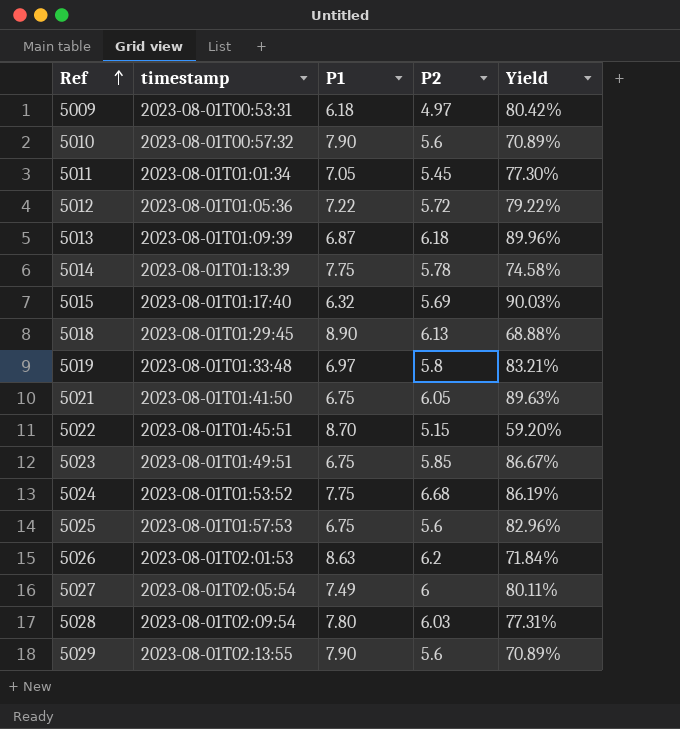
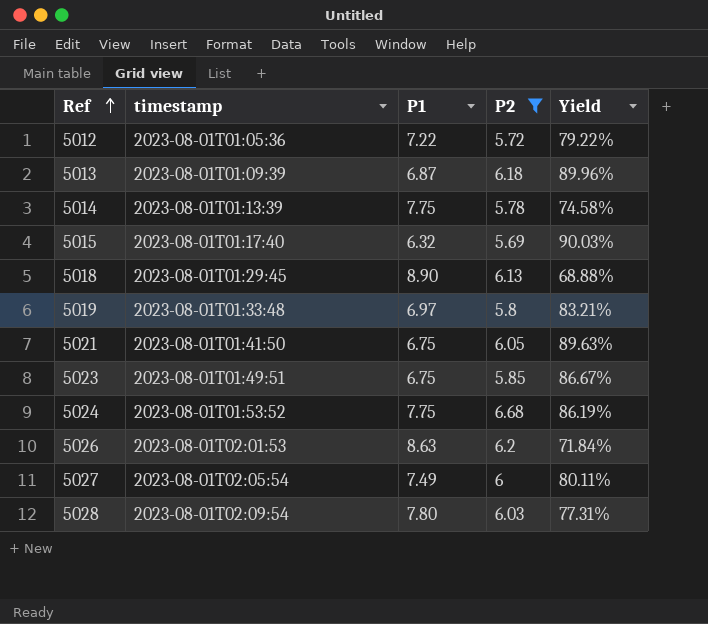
filter: none -> P2 >= 5.69

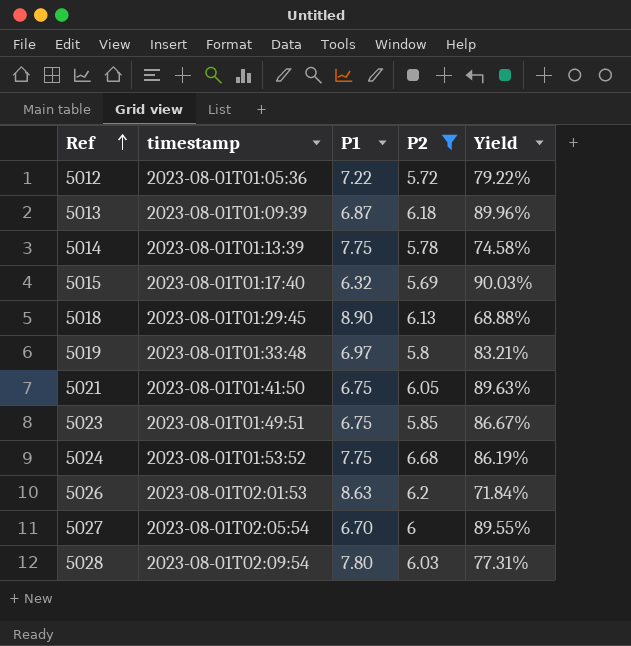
5027 | P1: 7.49 -> 6.70
5027 | Yield: 80.11% -> 89.55%

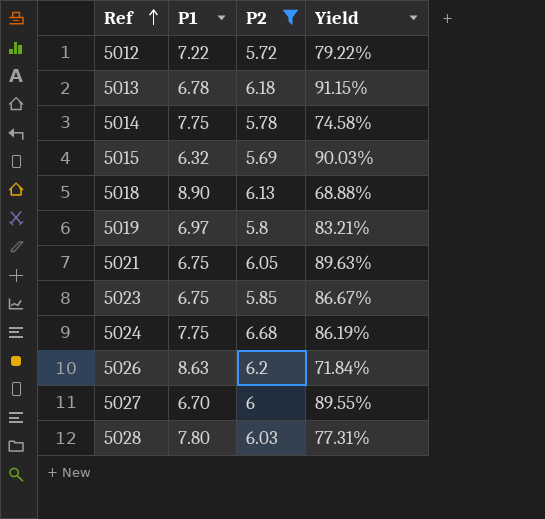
column timestamp | position: 2 -> none
5013 | P1: 6.87 -> 6.78
5013 | Yield: 89.96% -> 91.15%

